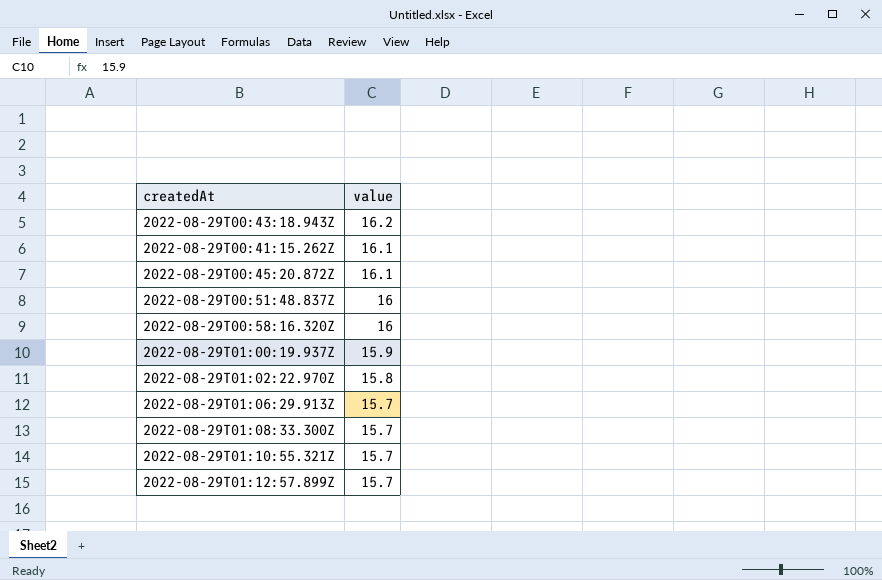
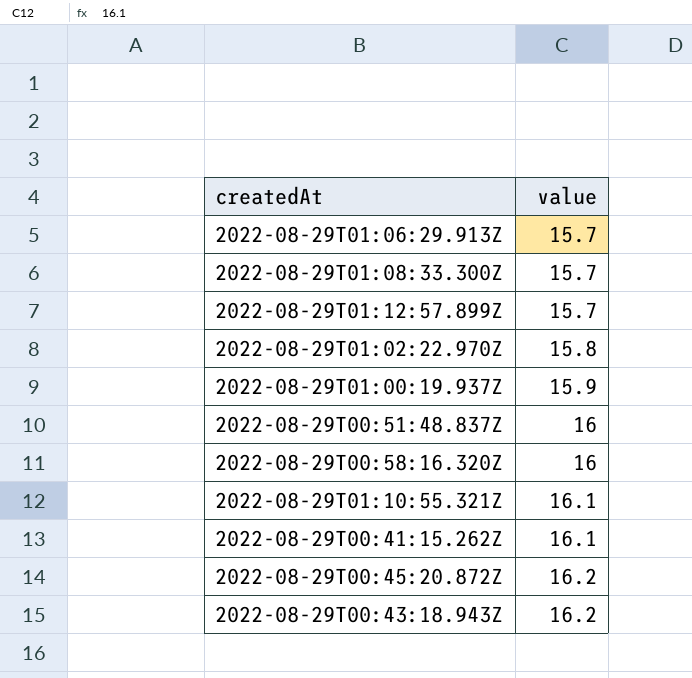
row order: value descending -> value ascending
2022-08-29T01:10:55.321Z | value: 15.7 -> 16.1
2022-08-29T00:45:20.872Z | value: 16.1 -> 16.2

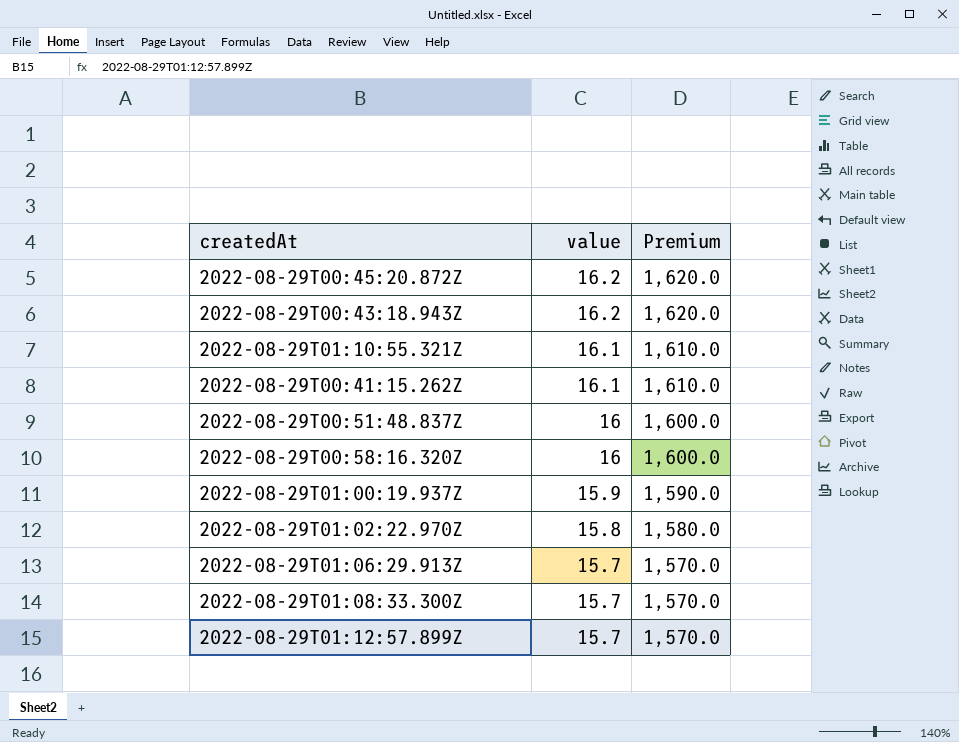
row order: value ascending -> value descending
column Premium | formula: none -> [value] * 100

